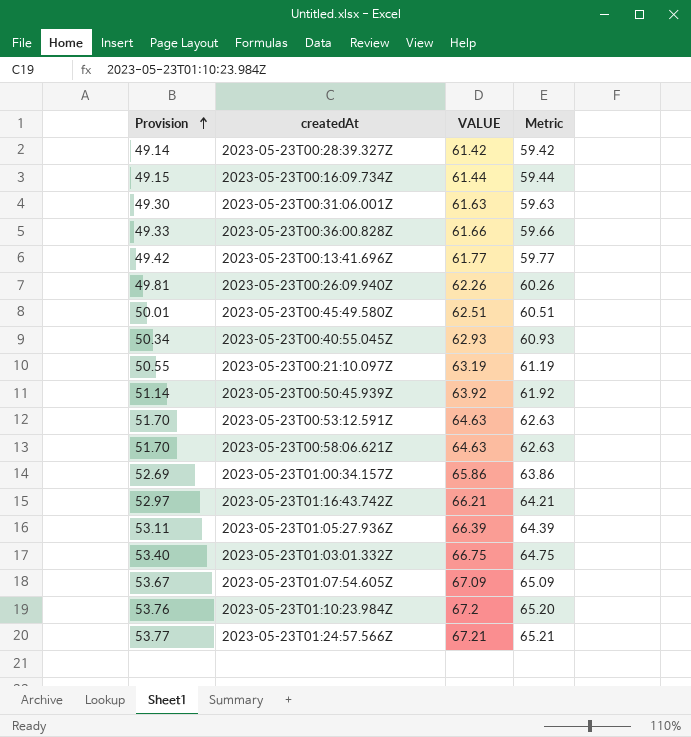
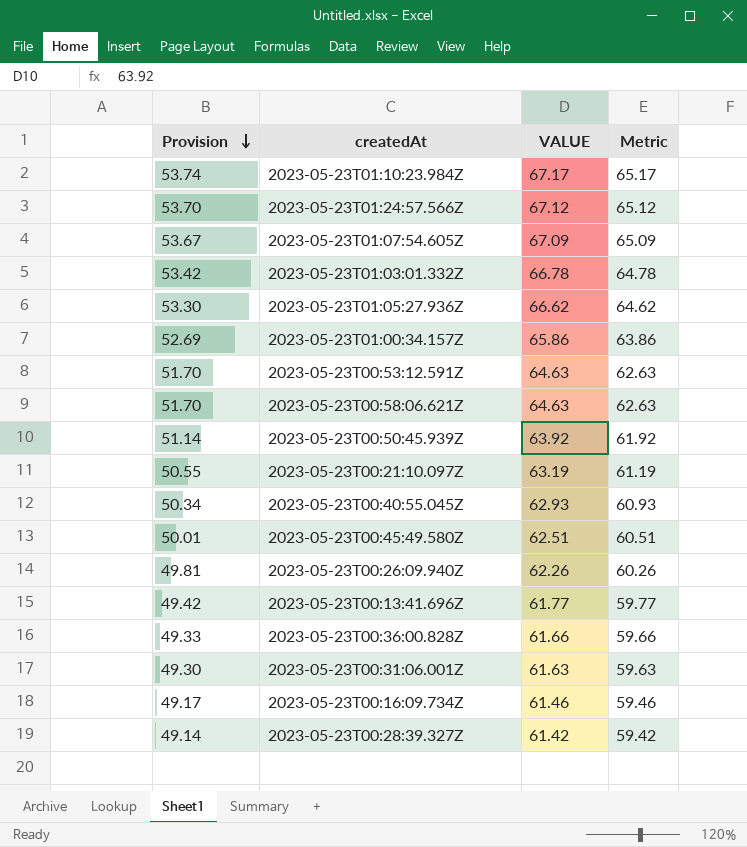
row order: Provision ascending -> Provision descending
row 2023-05-23T01:16:43.742Z: 52.97 | 66.21 | 64.21 -> none
2023-05-23T01:10:23.984Z | Provision: 53.76 -> 53.74
2023-05-23T01:10:23.984Z | VALUE: 67.2 -> 67.17
2023-05-23T01:10:23.984Z | Metric: 65.20 -> 65.17
2023-05-23T01:24:57.566Z | Provision: 53.77 -> 53.70
2023-05-23T01:24:57.566Z | VALUE: 67.21 -> 67.12
2023-05-23T01:24:57.566Z | Metric: 65.21 -> 65.12
2023-05-23T01:03:01.332Z | Provision: 53.40 -> 53.42
2023-05-23T01:03:01.332Z | VALUE: 66.75 -> 66.78
2023-05-23T01:03:01.332Z | Metric: 64.75 -> 64.78
2023-05-23T01:05:27.936Z | Provision: 53.11 -> 53.30
2023-05-23T01:05:27.936Z | VALUE: 66.39 -> 66.62
2023-05-23T01:05:27.936Z | Metric: 64.39 -> 64.62
2023-05-23T00:16:09.734Z | Provision: 49.15 -> 49.17
2023-05-23T00:16:09.734Z | VALUE: 61.44 -> 61.46
2023-05-23T00:16:09.734Z | Metric: 59.44 -> 59.46

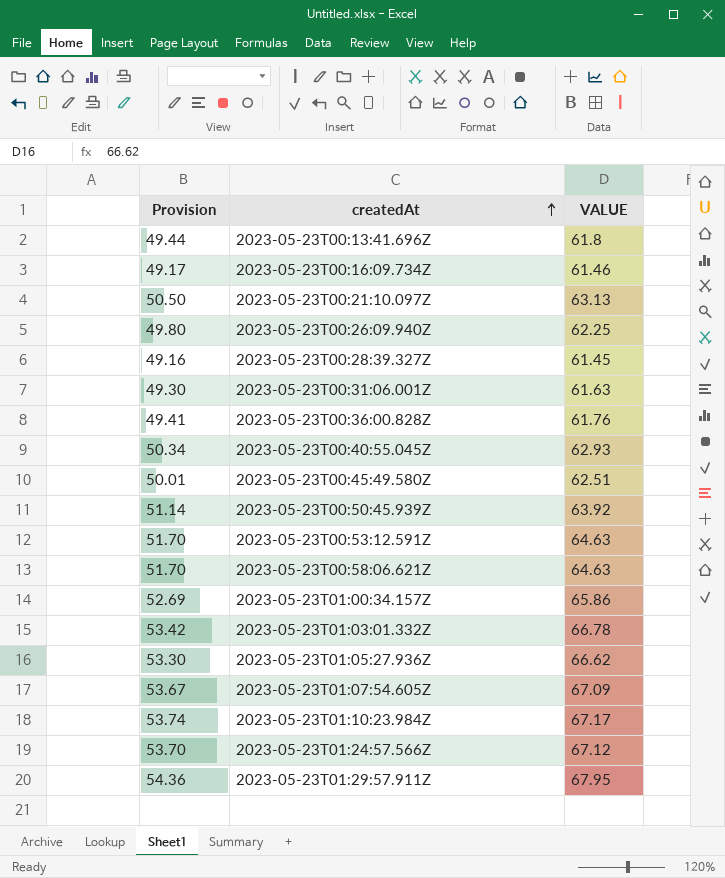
row order: Provision descending -> createdAt ascending
column Metric | formula: [VALUE] - 2 -> none
2023-05-23T00:13:41.696Z | Provision: 49.42 -> 49.44
2023-05-23T00:13:41.696Z | VALUE: 61.77 -> 61.8
2023-05-23T00:21:10.097Z | Provision: 50.55 -> 50.50
2023-05-23T00:21:10.097Z | VALUE: 63.19 -> 63.13
2023-05-23T00:26:09.940Z | Provision: 49.81 -> 49.80
2023-05-23T00:26:09.940Z | VALUE: 62.26 -> 62.25
2023-05-23T00:28:39.327Z | Provision: 49.14 -> 49.16
2023-05-23T00:28:39.327Z | VALUE: 61.42 -> 61.45
2023-05-23T00:36:00.828Z | Provision: 49.33 -> 49.41
2023-05-23T00:36:00.828Z | VALUE: 61.66 -> 61.76
row 2023-05-23T01:29:57.911Z: none -> 54.36 | 67.95

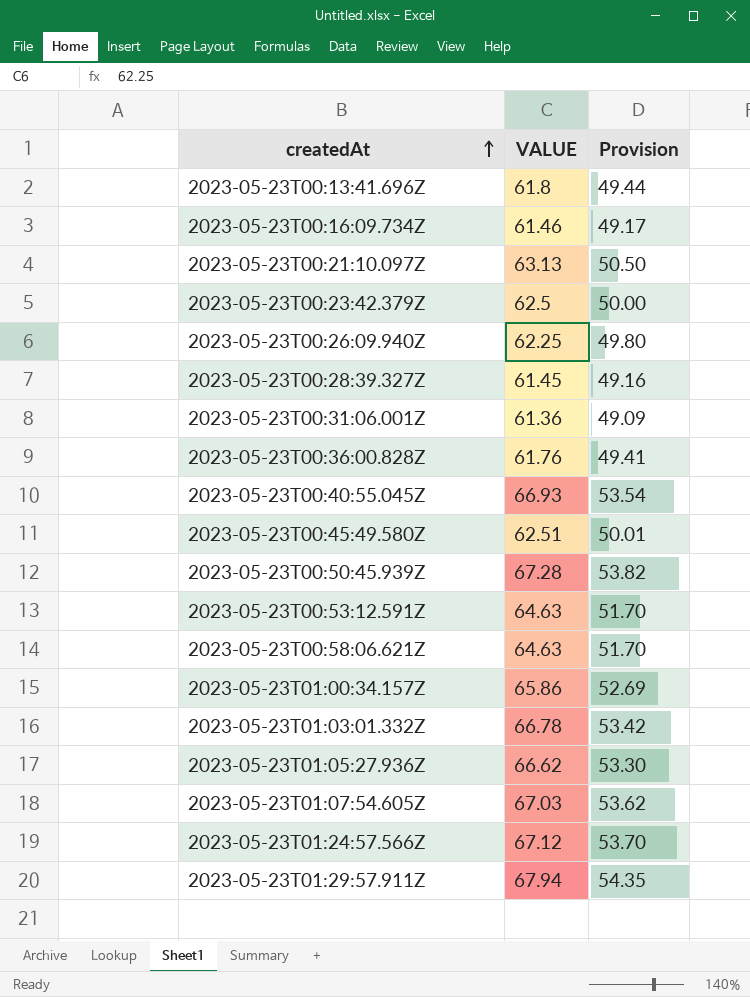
column Provision | position: 1 -> 3
row 2023-05-23T01:10:23.984Z: 53.74 | 67.17 -> none
row 2023-05-23T00:23:42.379Z: none -> 62.5 | 50.00
2023-05-23T00:31:06.001Z | VALUE: 61.63 -> 61.36
2023-05-23T00:31:06.001Z | Provision: 49.30 -> 49.09
2023-05-23T00:40:55.045Z | VALUE: 62.93 -> 66.93
2023-05-23T00:40:55.045Z | Provision: 50.34 -> 53.54
2023-05-23T00:50:45.939Z | VALUE: 63.92 -> 67.28
2023-05-23T00:50:45.939Z | Provision: 51.14 -> 53.82
2023-05-23T01:07:54.605Z | VALUE: 67.09 -> 67.03
2023-05-23T01:07:54.605Z | Provision: 53.67 -> 53.62
2023-05-23T01:29:57.911Z | VALUE: 67.95 -> 67.94
2023-05-23T01:29:57.911Z | Provision: 54.36 -> 54.35

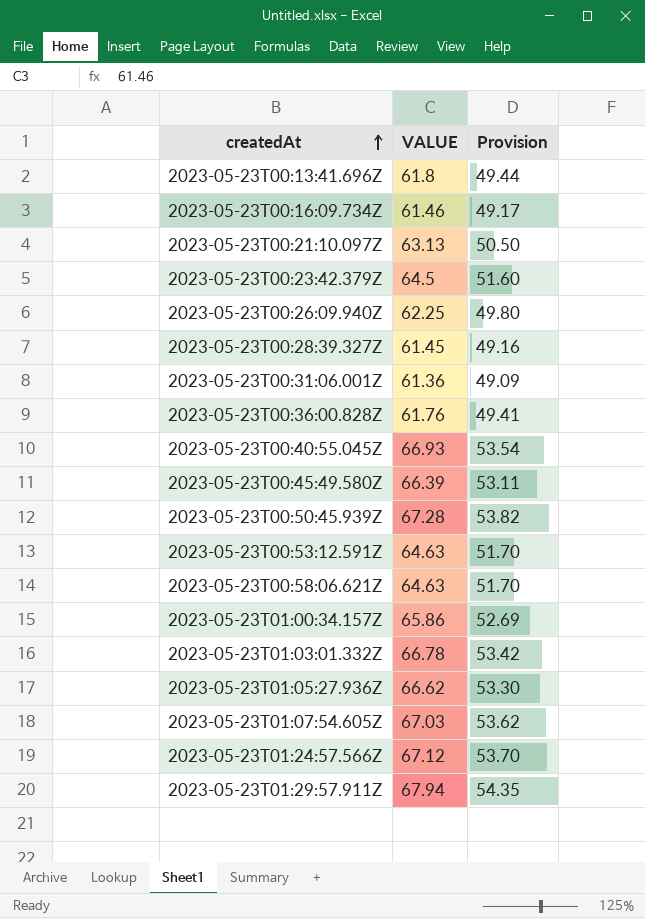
2023-05-23T00:23:42.379Z | VALUE: 62.5 -> 64.5
2023-05-23T00:23:42.379Z | Provision: 50.00 -> 51.60
2023-05-23T00:45:49.580Z | VALUE: 62.51 -> 66.39
2023-05-23T00:45:49.580Z | Provision: 50.01 -> 53.11

